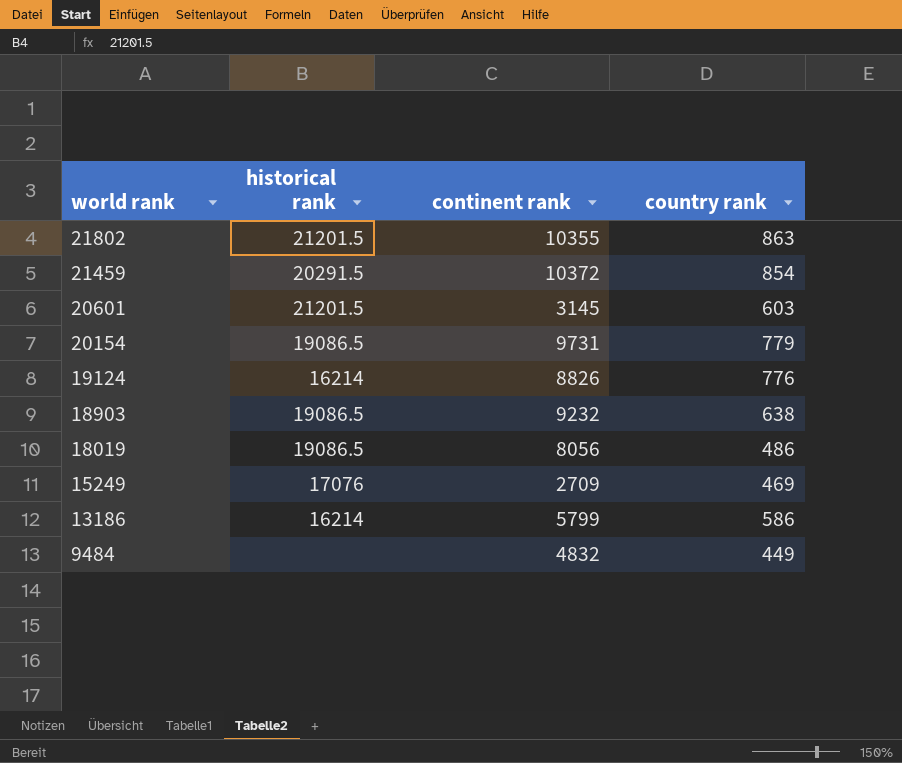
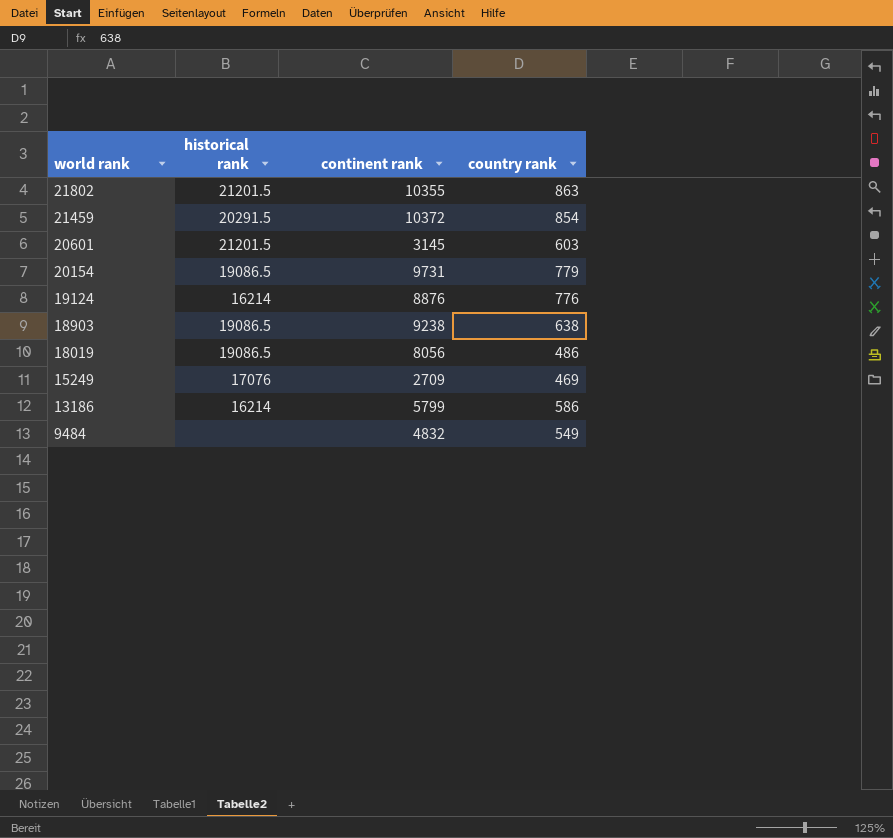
19124 | continent rank: 8826 -> 8876
18903 | continent rank: 9232 -> 9238
9484 | country rank: 449 -> 549

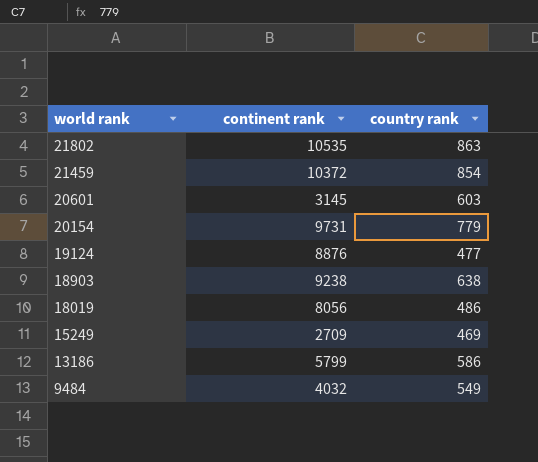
column historical rank | position: 2 -> none
21802 | continent rank: 10355 -> 10535
19124 | country rank: 776 -> 477
9484 | continent rank: 4832 -> 4032

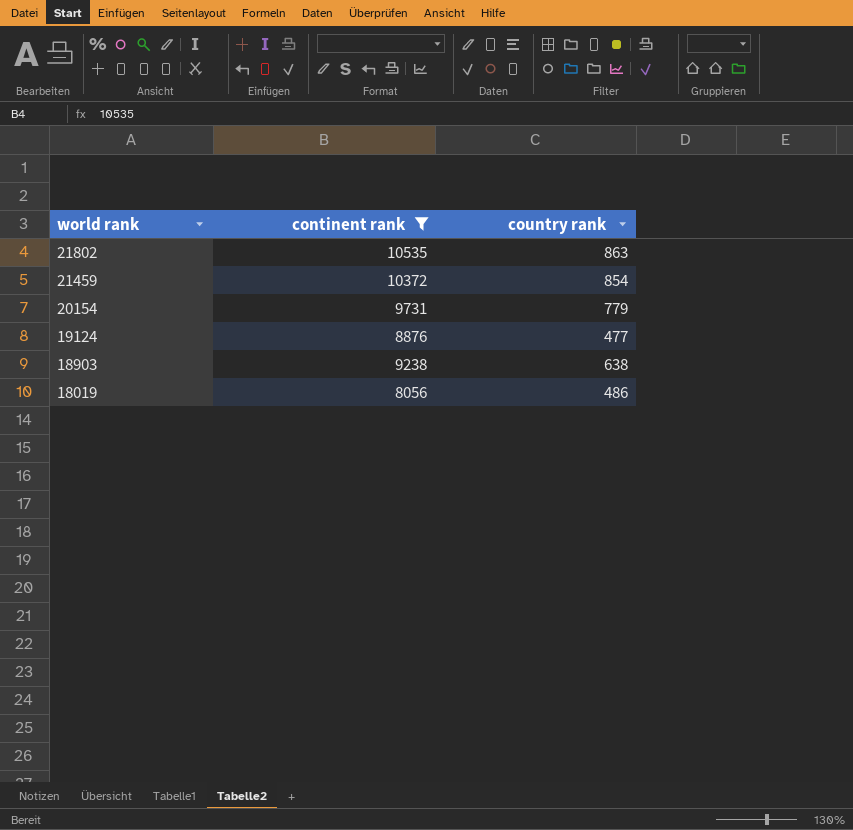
filter: none -> continent rank >= 8056

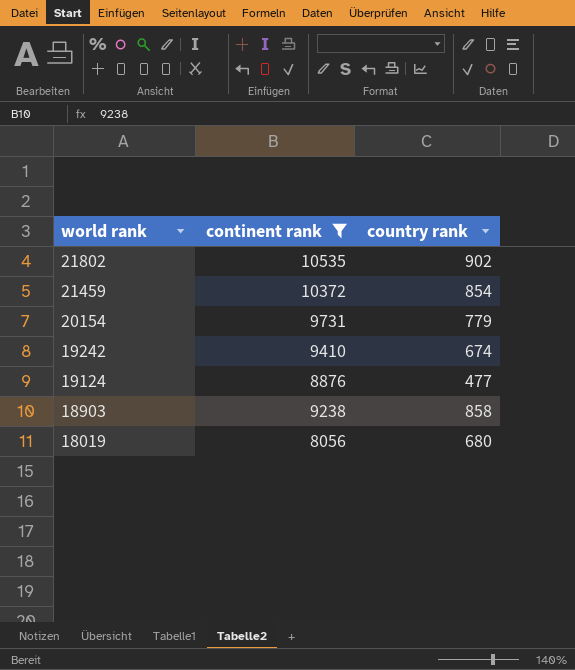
21802 | country rank: 863 -> 902
row 19242: none -> 9410 | 674
18903 | country rank: 638 -> 858
18019 | country rank: 486 -> 680

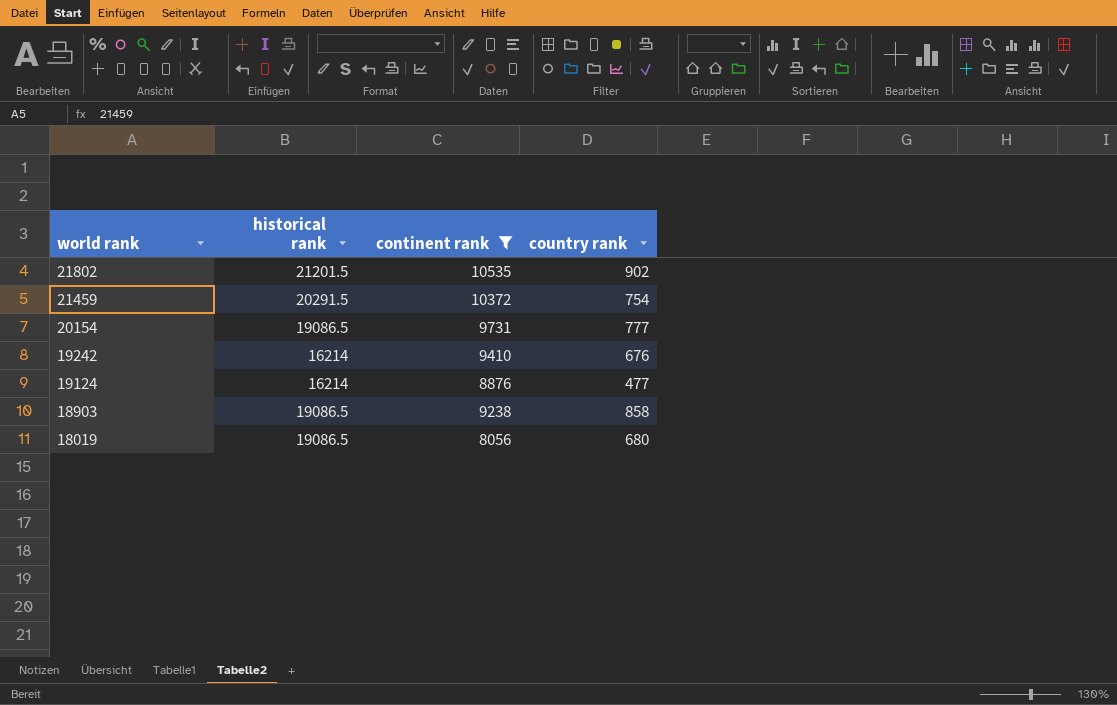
column historical rank | position: none -> 2
21459 | country rank: 854 -> 754
20154 | country rank: 779 -> 777
19242 | country rank: 674 -> 676

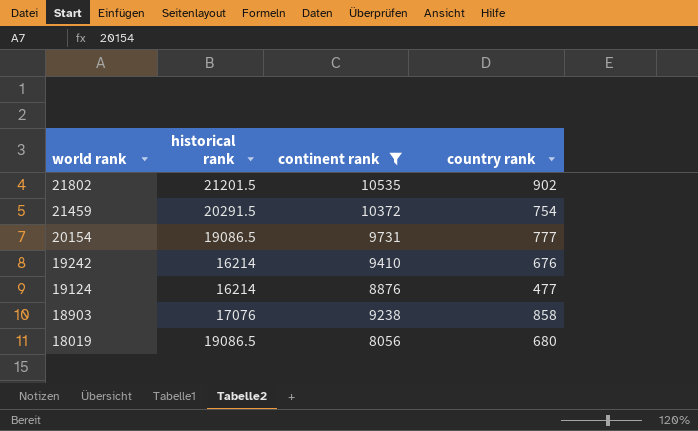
18903 | historical rank: 19086.5 -> 17076

